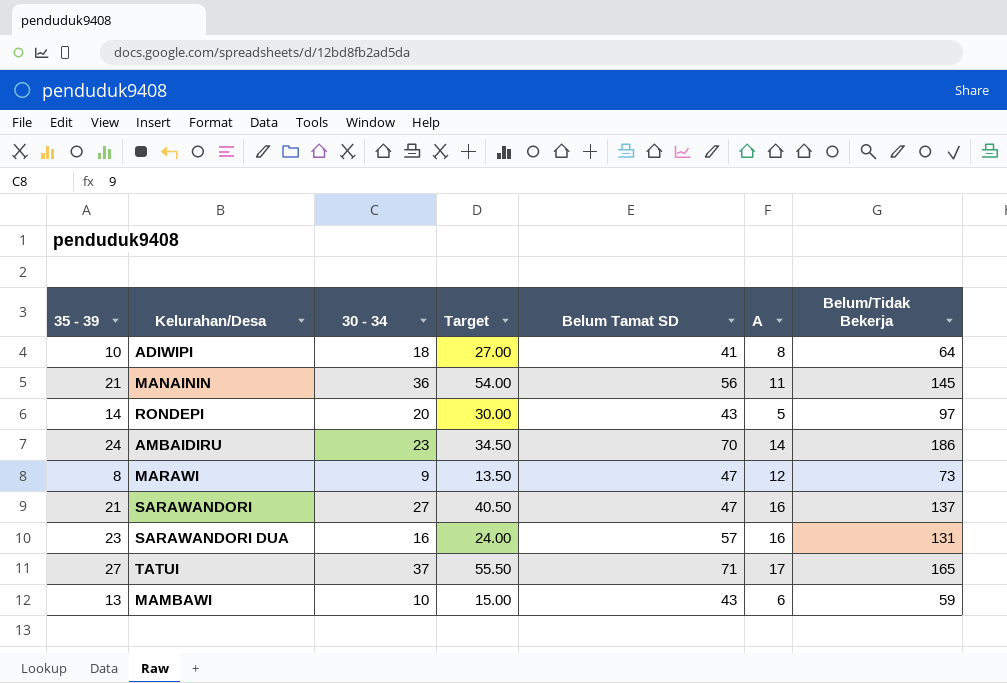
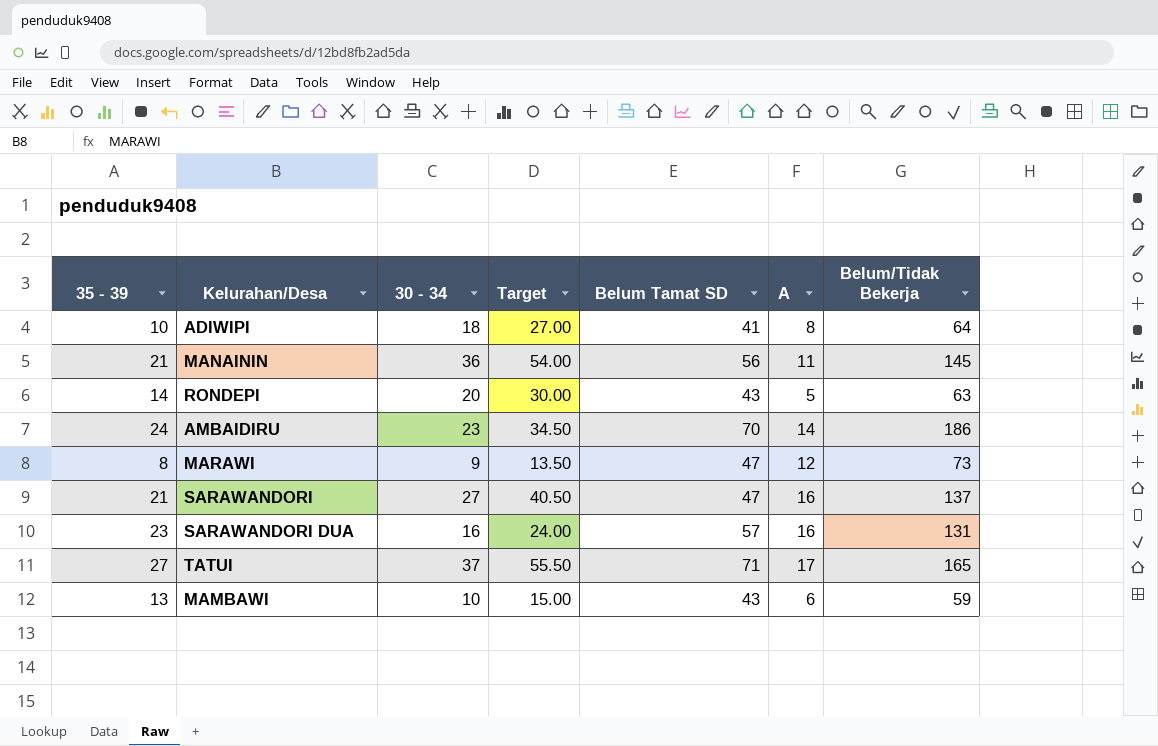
RONDEPI | Belum/Tidak Bekerja: 97 -> 63

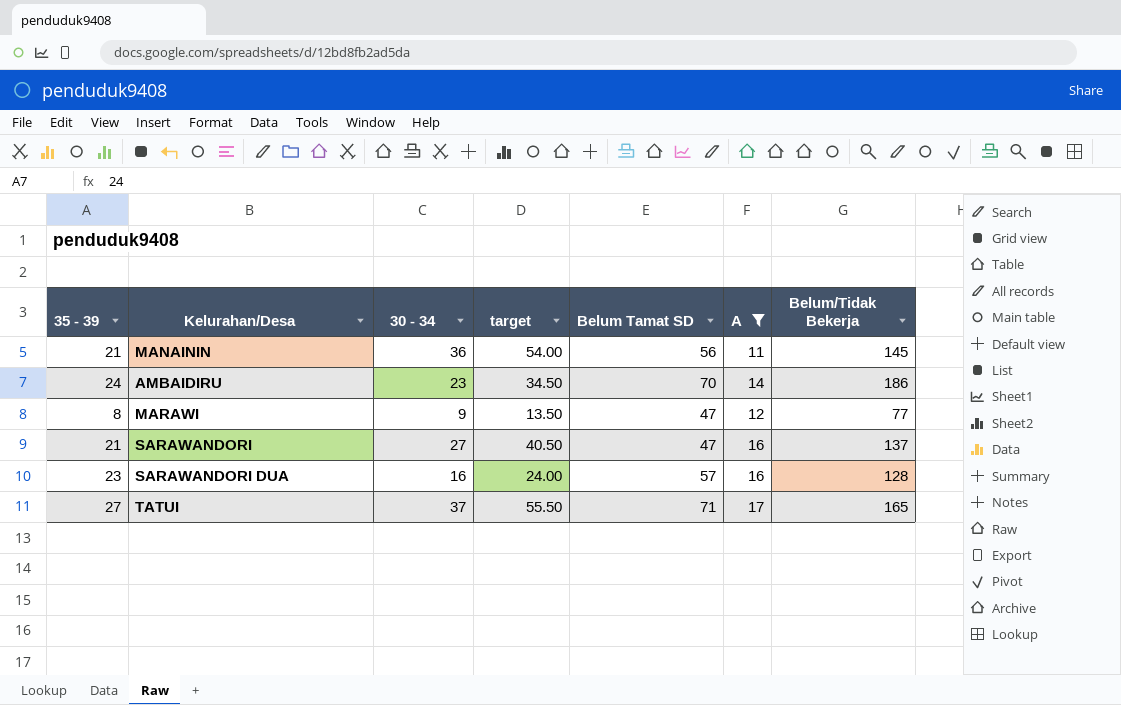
filter: none -> A >= 11
column name: Target -> target
MARAWI | Belum/Tidak Bekerja: 73 -> 77
SARAWANDORI DUA | Belum/Tidak Bekerja: 131 -> 128

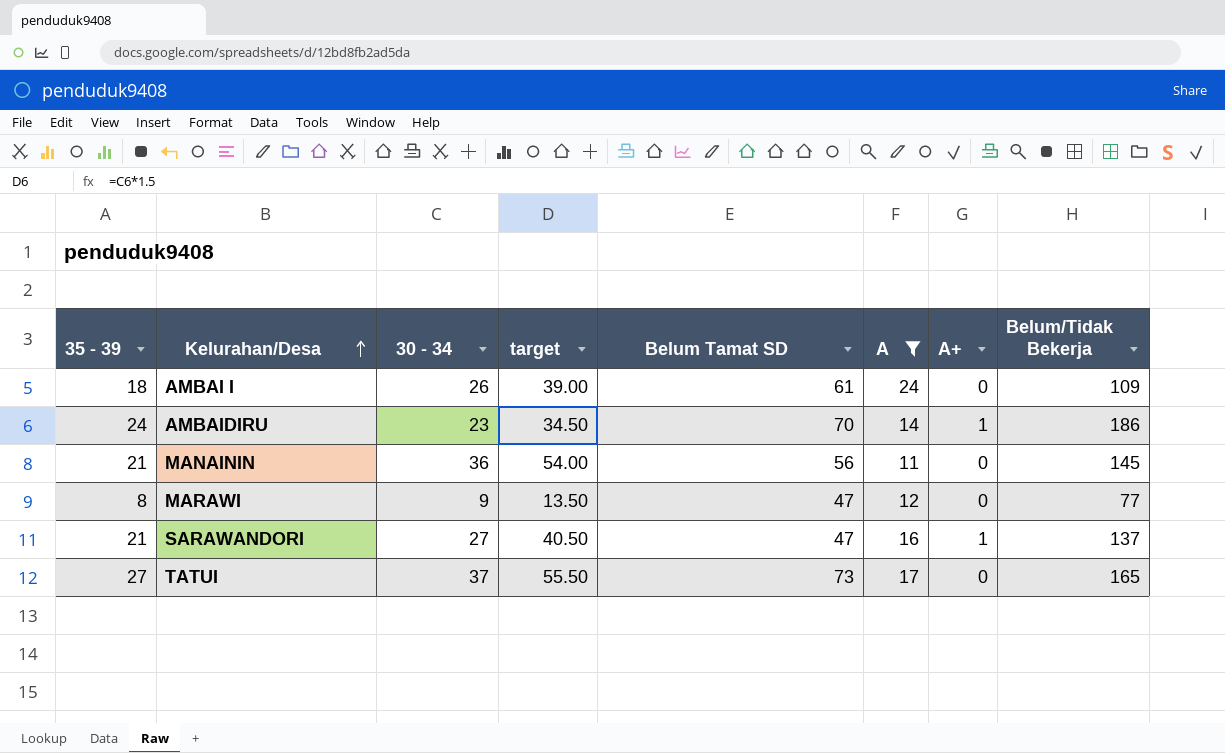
row order: none -> Kelurahan/Desa ascending
column A+ | position: none -> 7
row SARAWANDORI DUA: 23 | 16 | 24.00 | 57 | 16 | 128 -> none
row AMBAI I: none -> 18 | 26 | 39.00 | 61 | 24 | 0 | 109
TATUI | Belum Tamat SD: 71 -> 73

